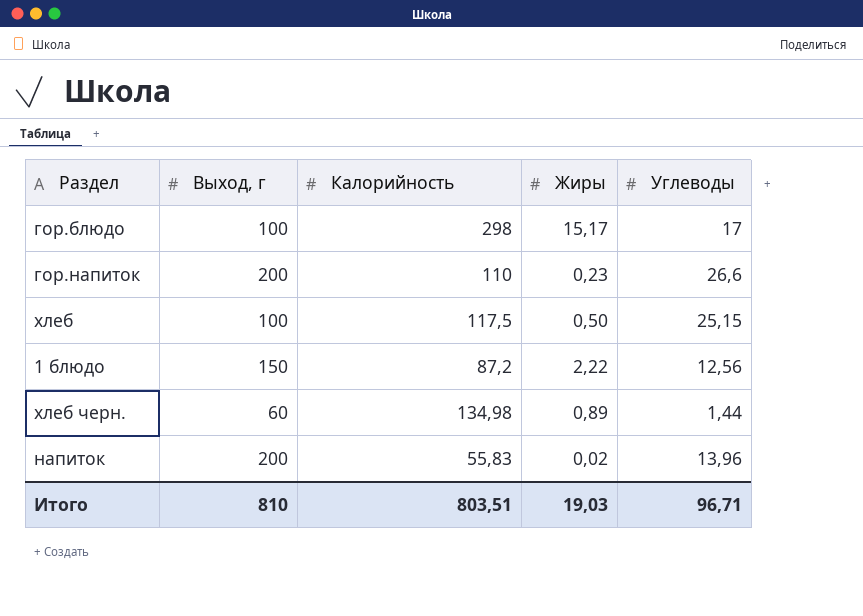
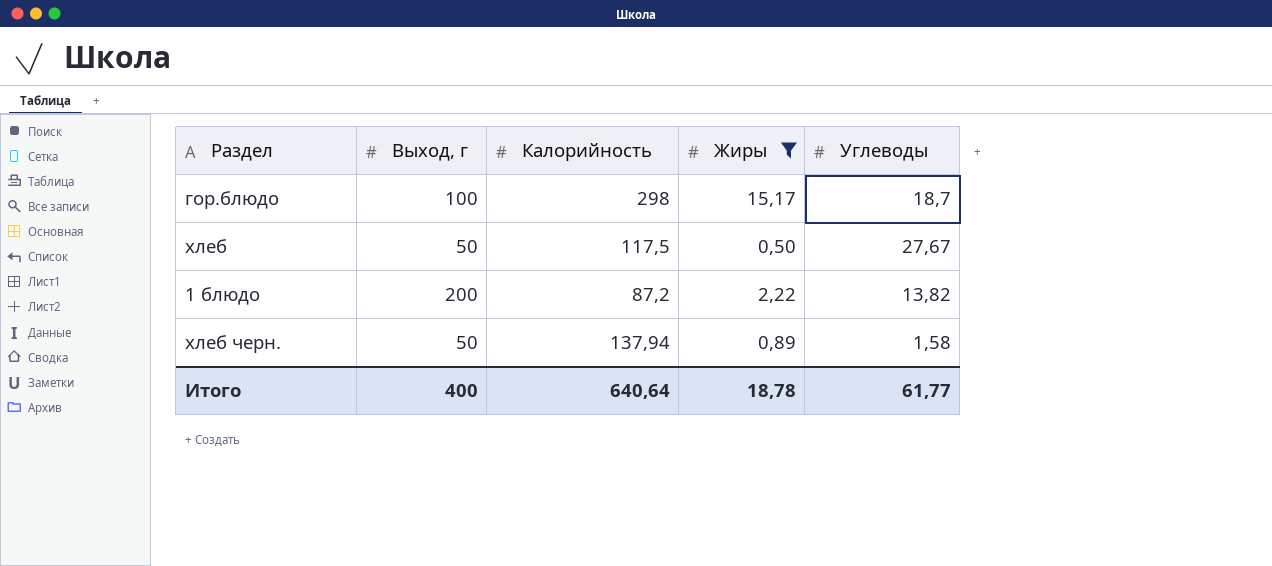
filter: none -> Жиры >= 0,50
гор.блюдо | Углеводы: 17 -> 18,7
хлеб | Выход, г: 100 -> 50
хлеб | Углеводы: 25,15 -> 27,67
1 блюдо | Выход, г: 150 -> 200
1 блюдо | Углеводы: 12,56 -> 13,82
хлеб черн. | Выход, г: 60 -> 50
хлеб черн. | Калорийность: 134,98 -> 137,94
хлеб черн. | Углеводы: 1,44 -> 1,58
Итого | Выход, г: 810 -> 400
Итого | Калорийность: 803,51 -> 640,64
Итого | Жиры: 19,03 -> 18,78
Итого | Углеводы: 96,71 -> 61,77

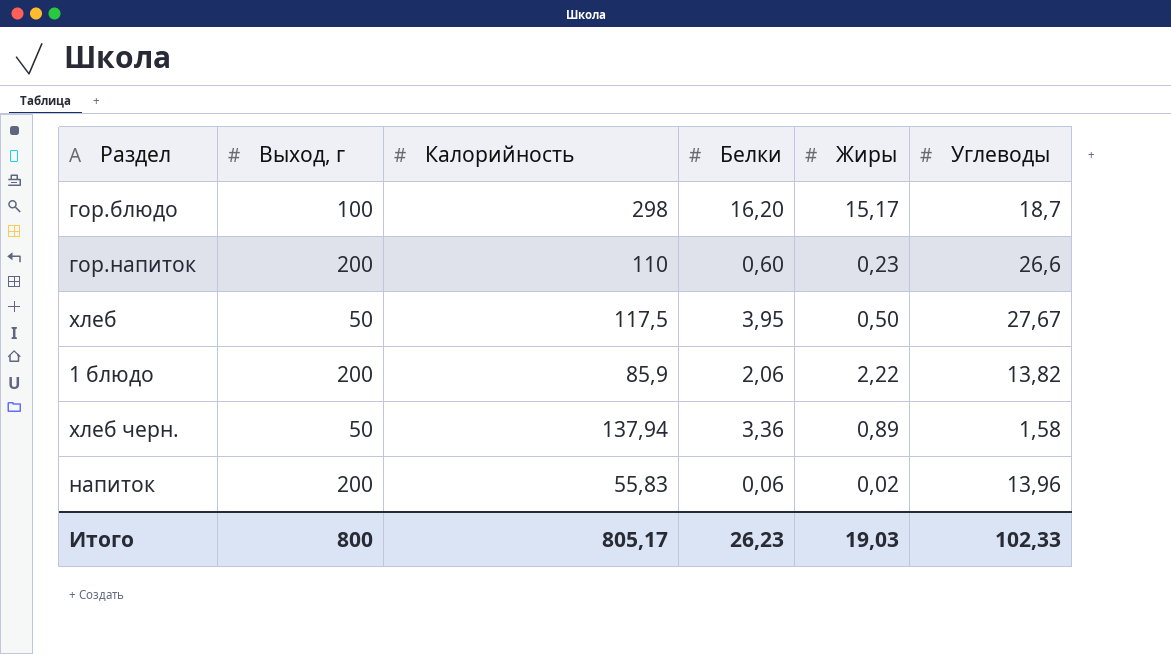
filter: Жиры >= 0,50 -> none
column Белки | position: none -> 4
1 блюдо | Калорийность: 87,2 -> 85,9
Итого | Выход, г: 400 -> 800
Итого | Калорийность: 640,64 -> 805,17
Итого | Жиры: 18,78 -> 19,03
Итого | Углеводы: 61,77 -> 102,33

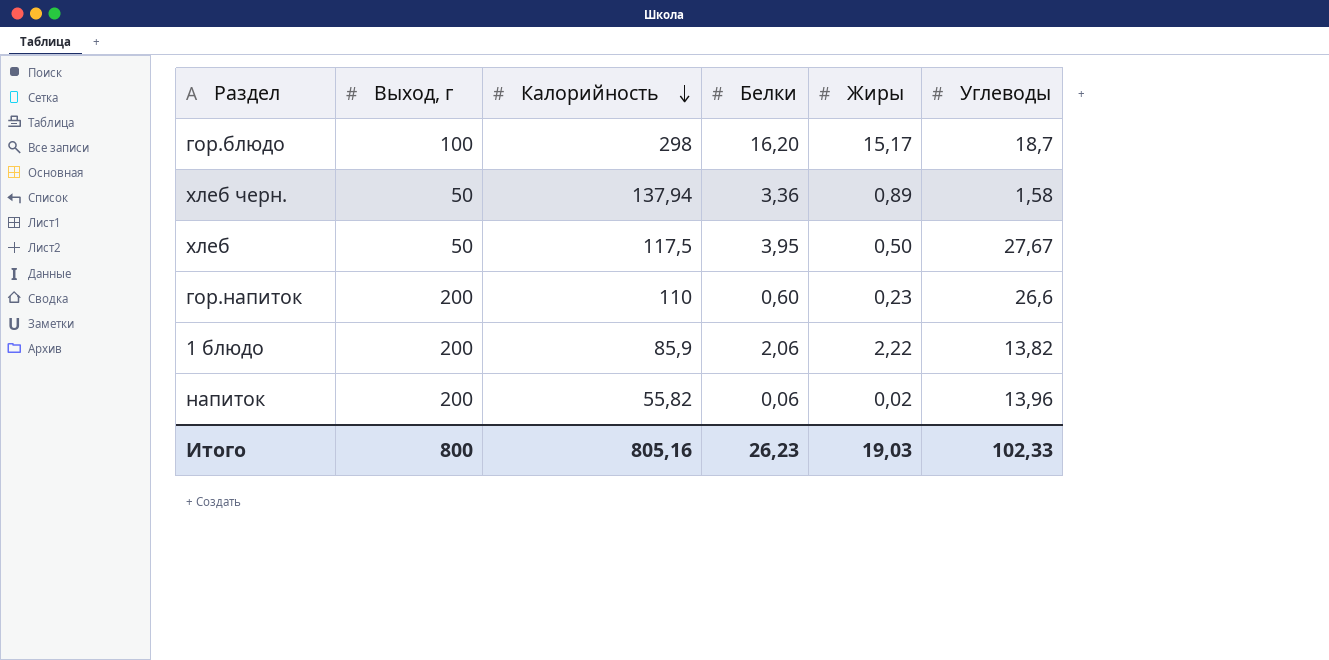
row order: none -> Калорийность descending
напиток | Калорийность: 55,83 -> 55,82
Итого | Калорийность: 805,17 -> 805,16

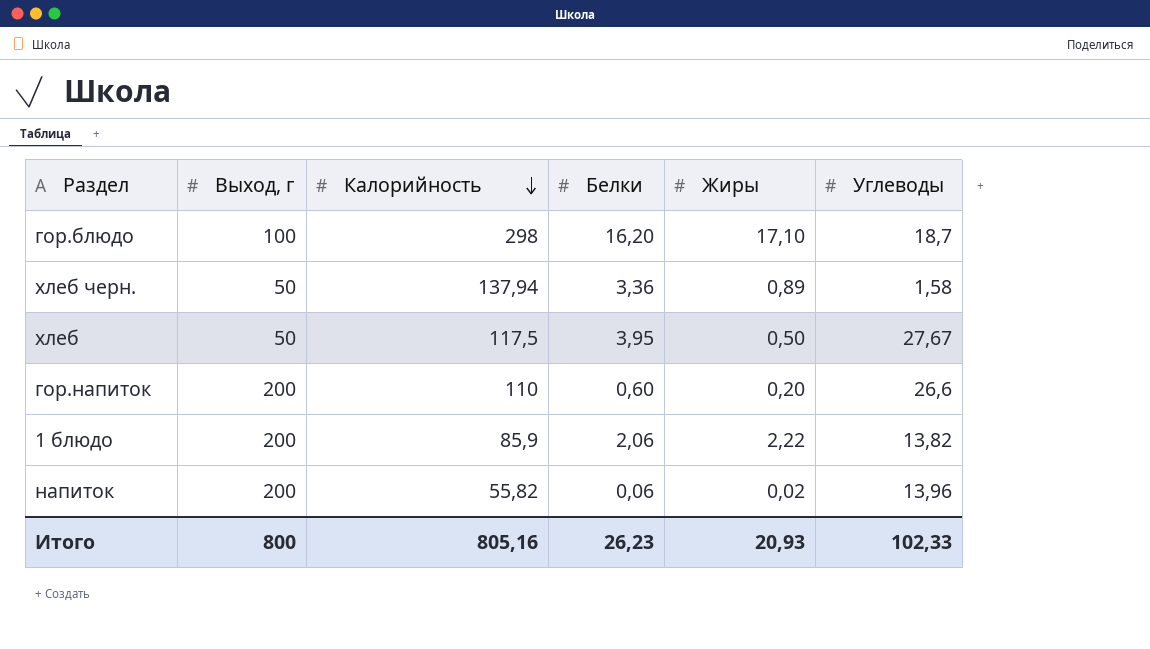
гор.блюдо | Жиры: 15,17 -> 17,10
гор.напиток | Жиры: 0,23 -> 0,20
Итого | Жиры: 19,03 -> 20,93

